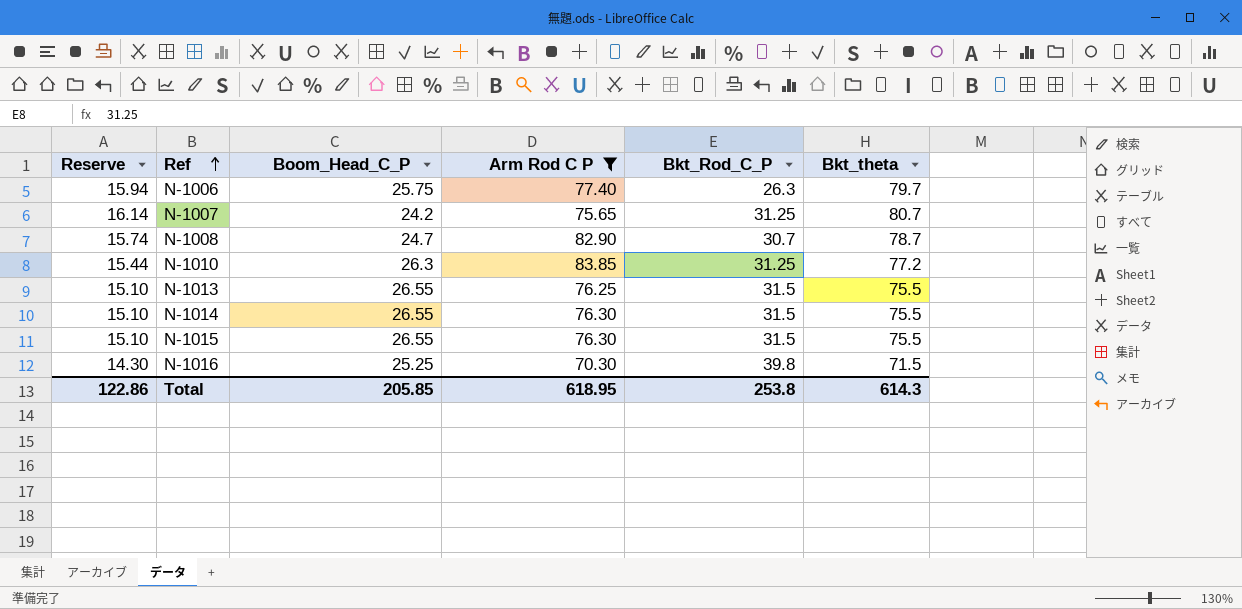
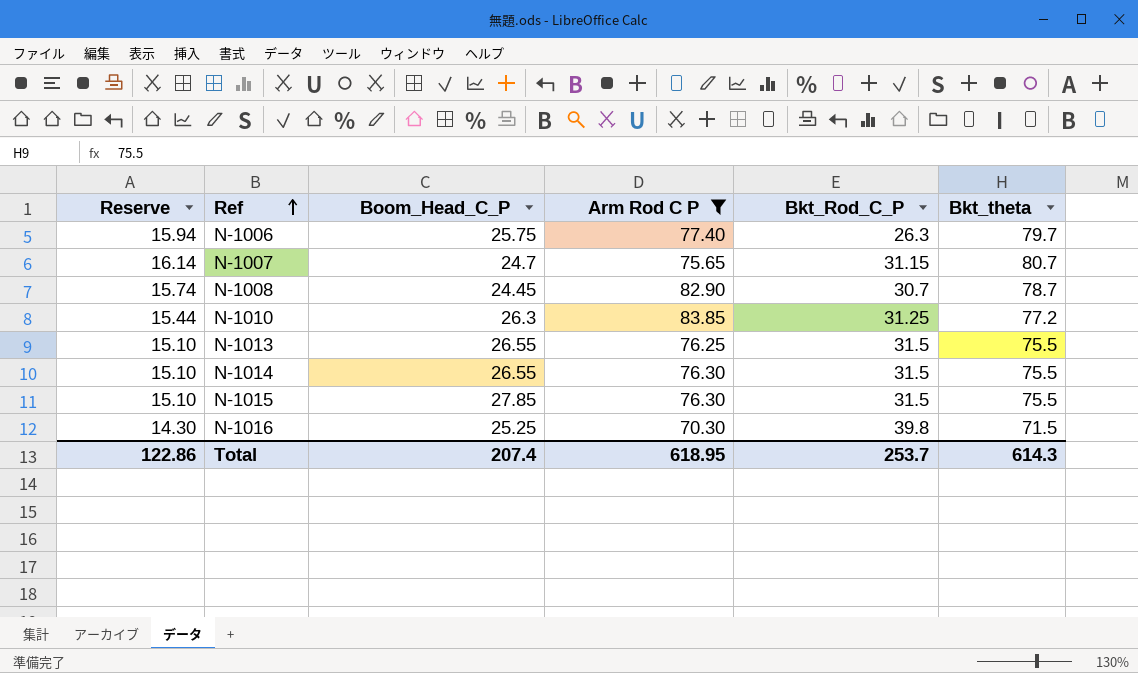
N-1007 | Boom_Head_C_P: 24.2 -> 24.7
N-1007 | Bkt_Rod_C_P: 31.25 -> 31.15
N-1008 | Boom_Head_C_P: 24.7 -> 24.45
N-1015 | Boom_Head_C_P: 26.55 -> 27.85
Total | Boom_Head_C_P: 205.85 -> 207.4
Total | Bkt_Rod_C_P: 253.8 -> 253.7

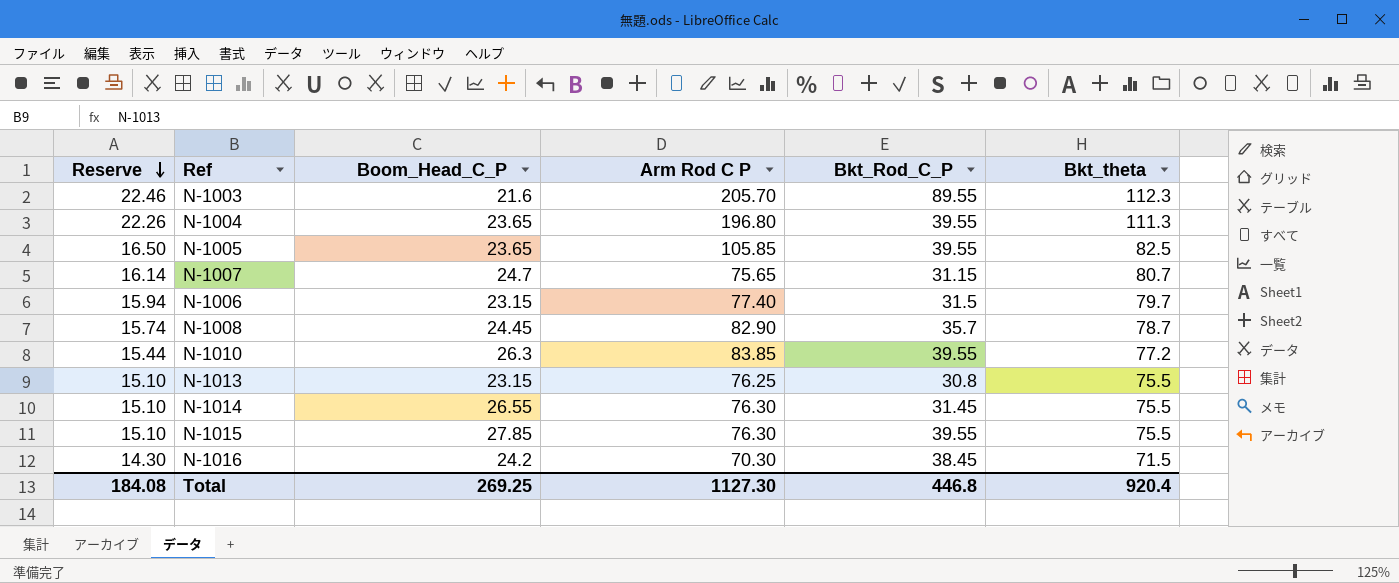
filter: Arm Rod C P <= 83.85 -> none
row order: Ref ascending -> Reserve descending
N-1006 | Boom_Head_C_P: 25.75 -> 23.15
N-1006 | Bkt_Rod_C_P: 26.3 -> 31.5
N-1008 | Bkt_Rod_C_P: 30.7 -> 35.7
N-1010 | Bkt_Rod_C_P: 31.25 -> 39.55
N-1013 | Boom_Head_C_P: 26.55 -> 23.15
N-1013 | Bkt_Rod_C_P: 31.5 -> 30.8
N-1014 | Bkt_Rod_C_P: 31.5 -> 31.45
N-1015 | Bkt_Rod_C_P: 31.5 -> 39.55
N-1016 | Boom_Head_C_P: 25.25 -> 24.2
N-1016 | Bkt_Rod_C_P: 39.8 -> 38.45
Total | Reserve: 122.86 -> 184.08
Total | Boom_Head_C_P: 207.4 -> 269.25
Total | Arm Rod C P: 618.95 -> 1127.30
Total | Bkt_Rod_C_P: 253.7 -> 446.8
Total | Bkt_theta: 614.3 -> 920.4

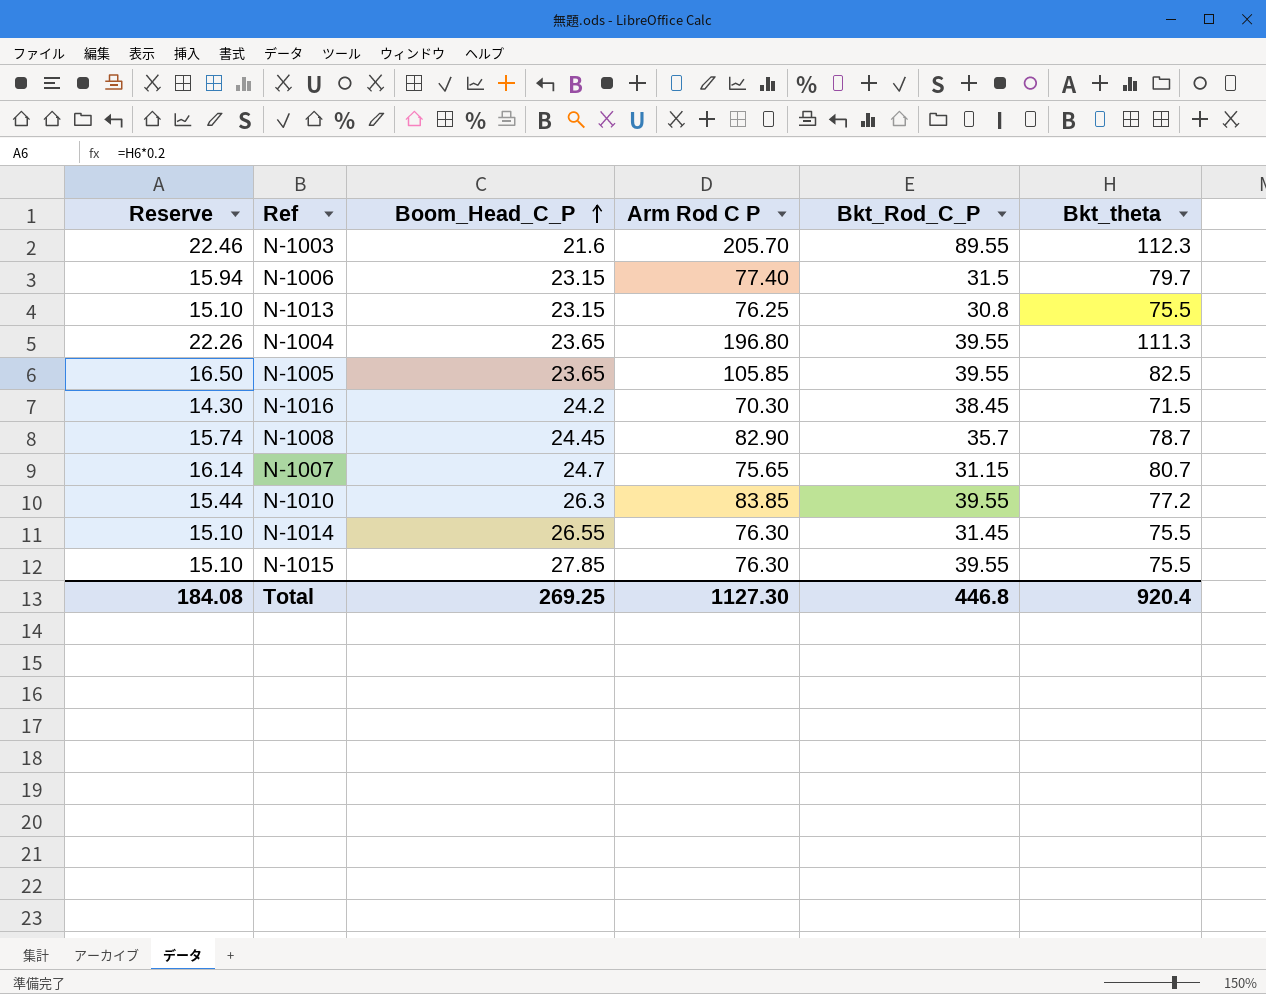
row order: Reserve descending -> Boom_Head_C_P ascending

